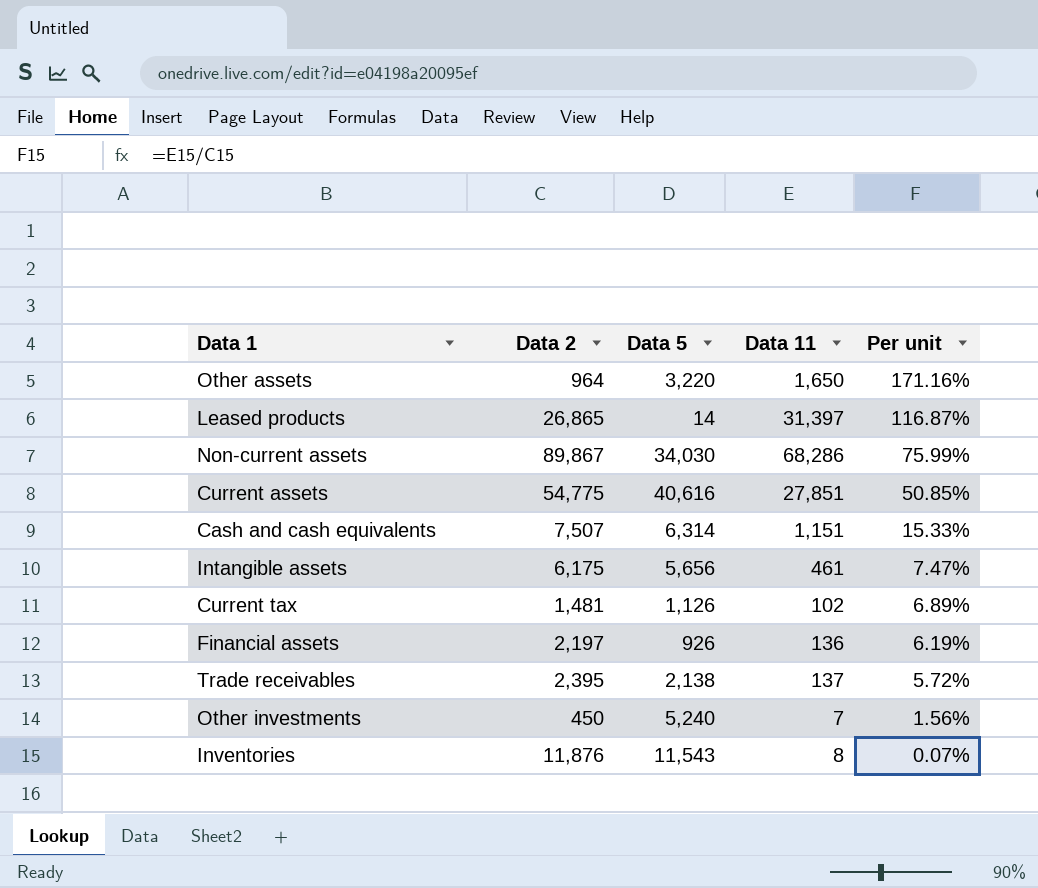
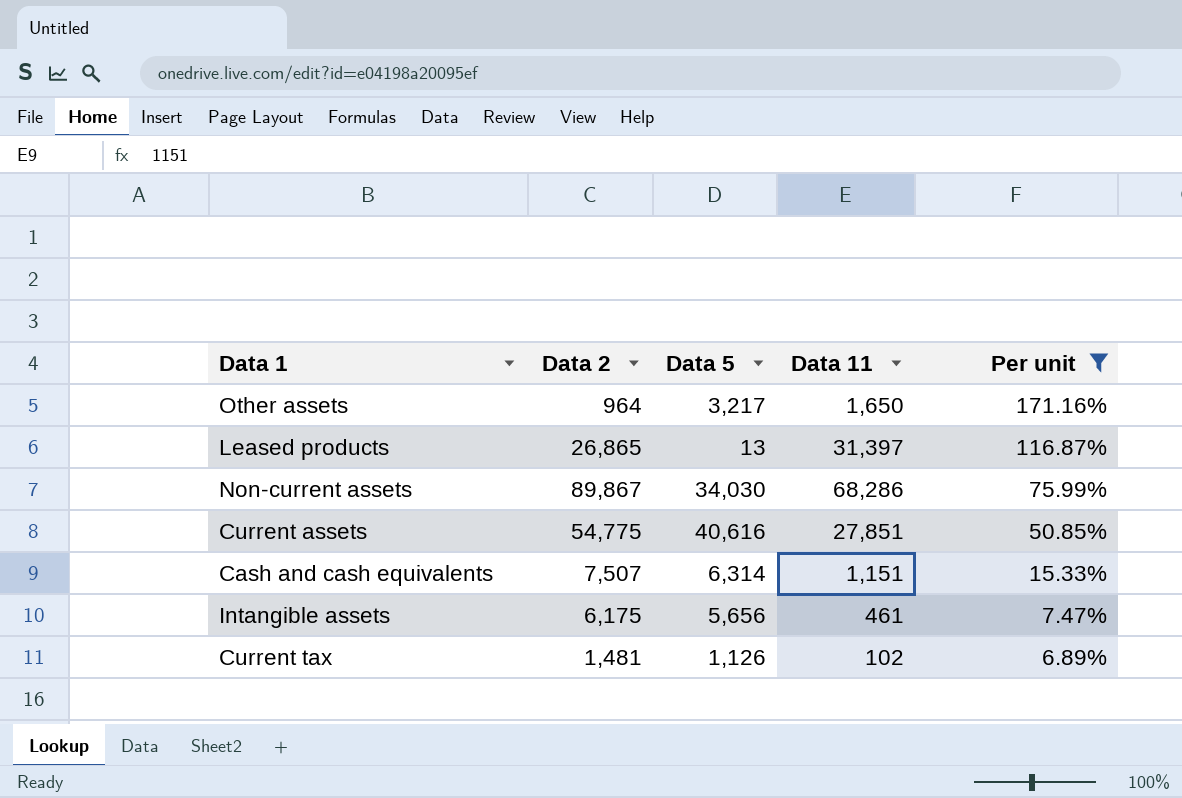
filter: none -> Per unit >= 6.89%
Other assets | Data 5: 3,220 -> 3,217
Leased products | Data 5: 14 -> 13

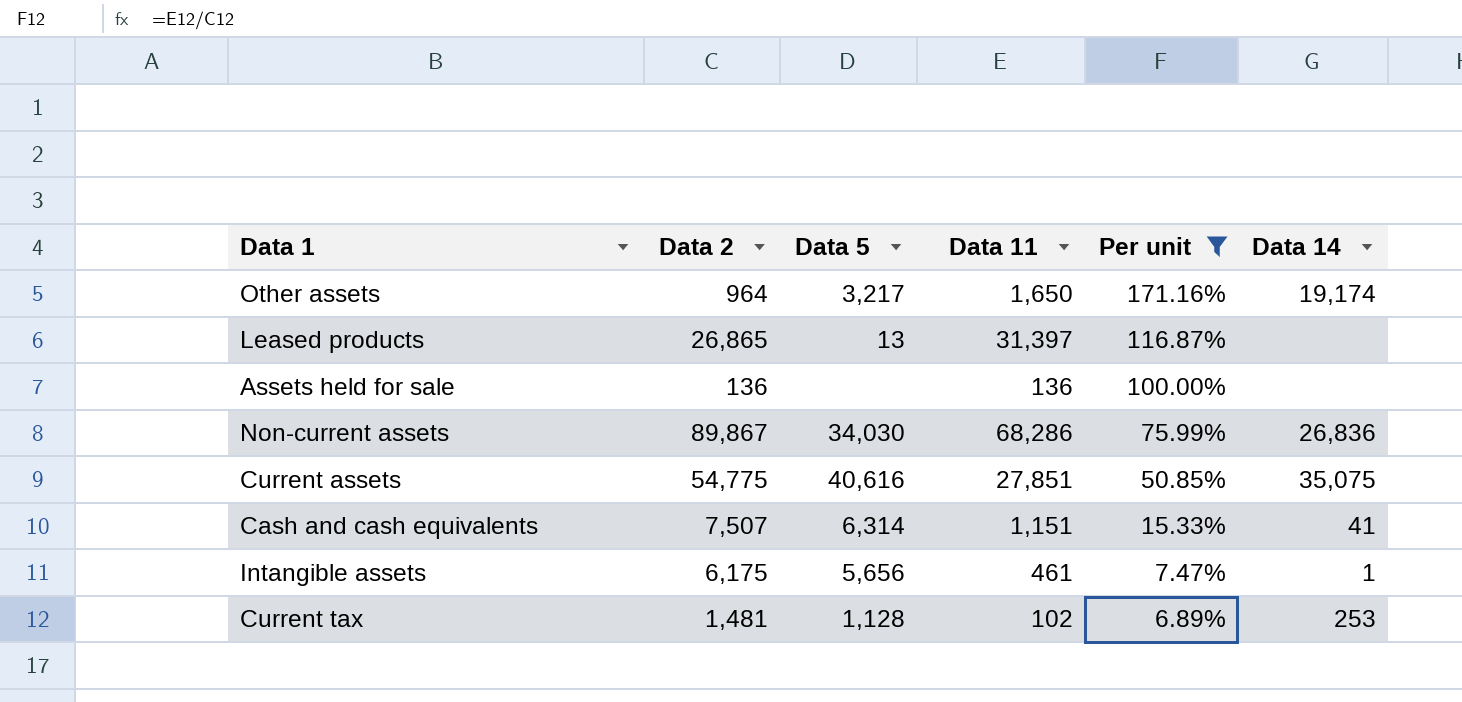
column Data 14 | position: none -> 6
row Assets held for sale: none -> 136 | none | 136 | 100.00% | none
Current tax | Data 5: 1,126 -> 1,128

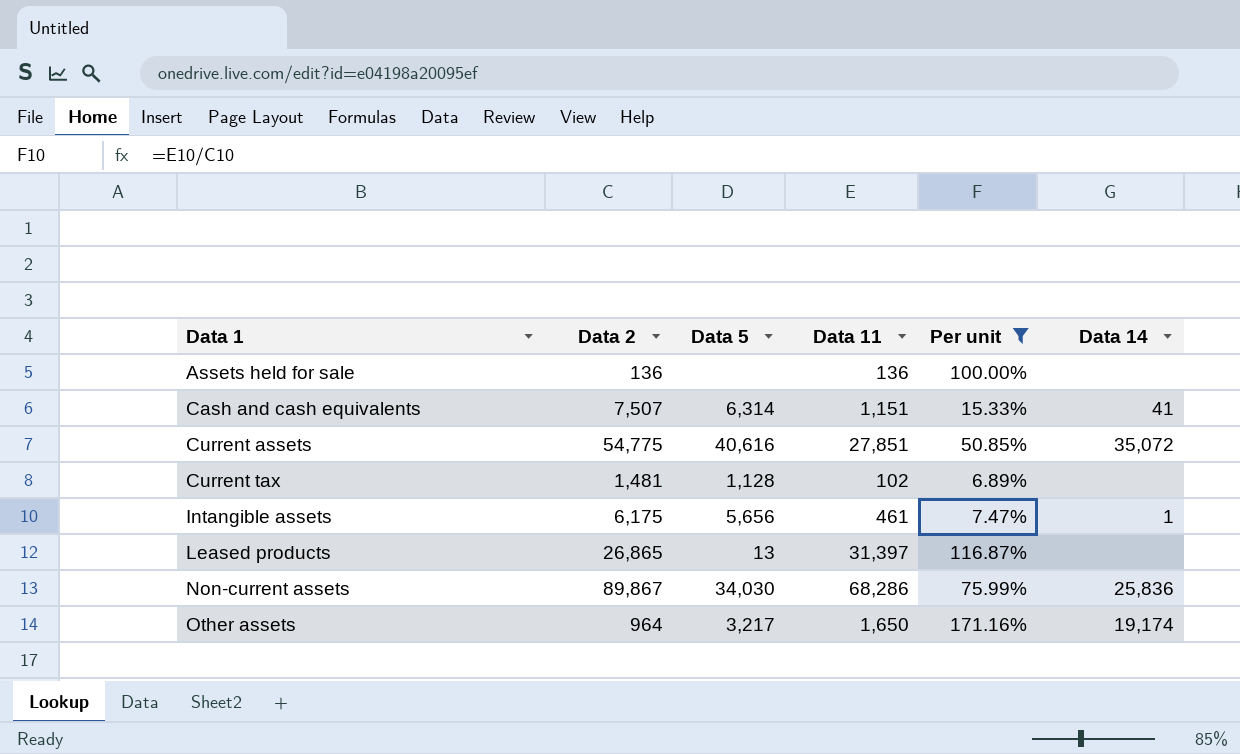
row order: Per unit descending -> Data 1 ascending
Current assets | Data 14: 35,075 -> 35,072
Current tax | Data 14: 253 -> none
Non-current assets | Data 14: 26,836 -> 25,836

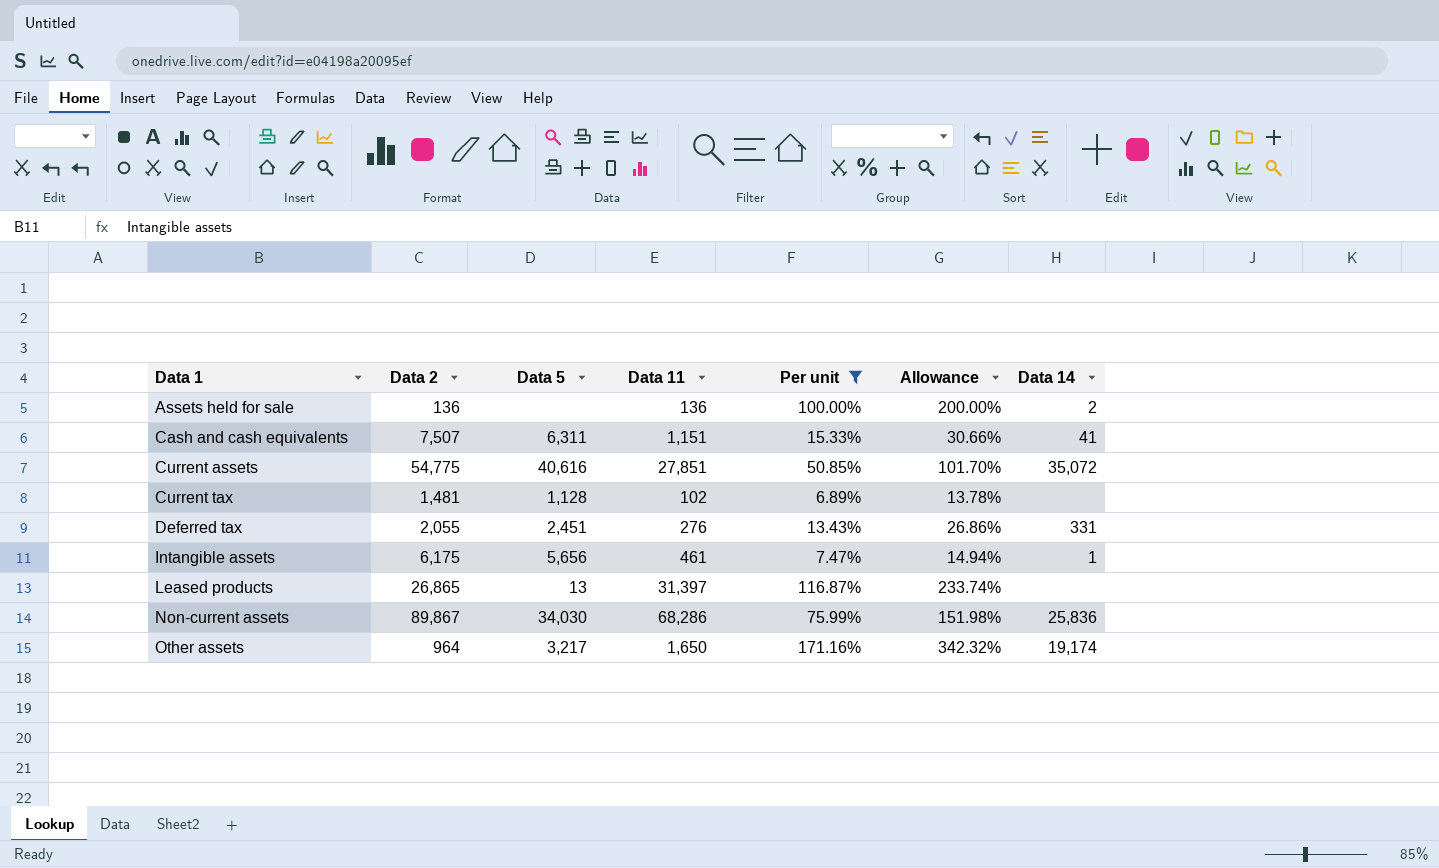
column Allowance | formula: none -> [Per unit] * 2
Assets held for sale | Data 14: none -> 2
Cash and cash equivalents | Data 5: 6,314 -> 6,311
row Deferred tax: none -> 2,055 | 2,451 | 276 | 13.43% | 26.86% | 331

